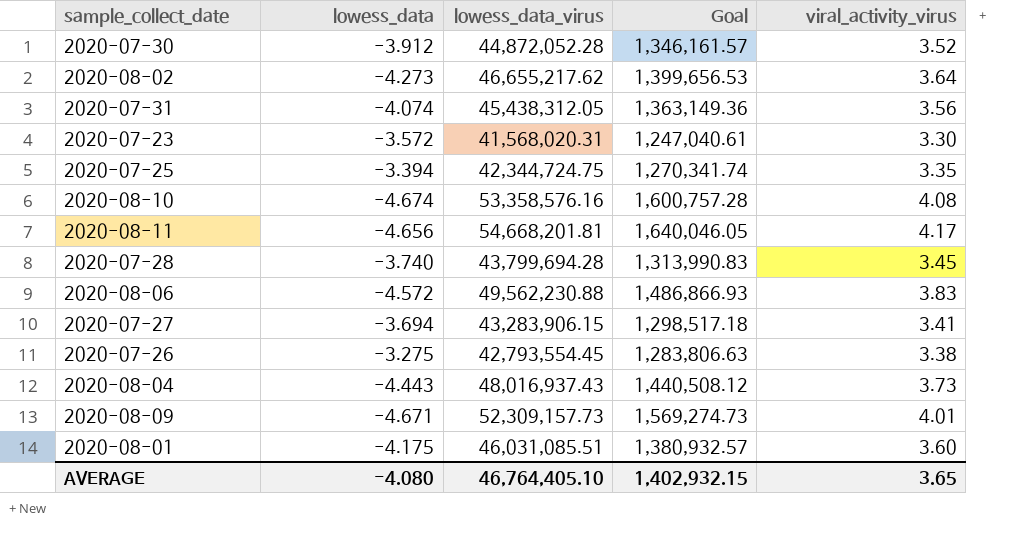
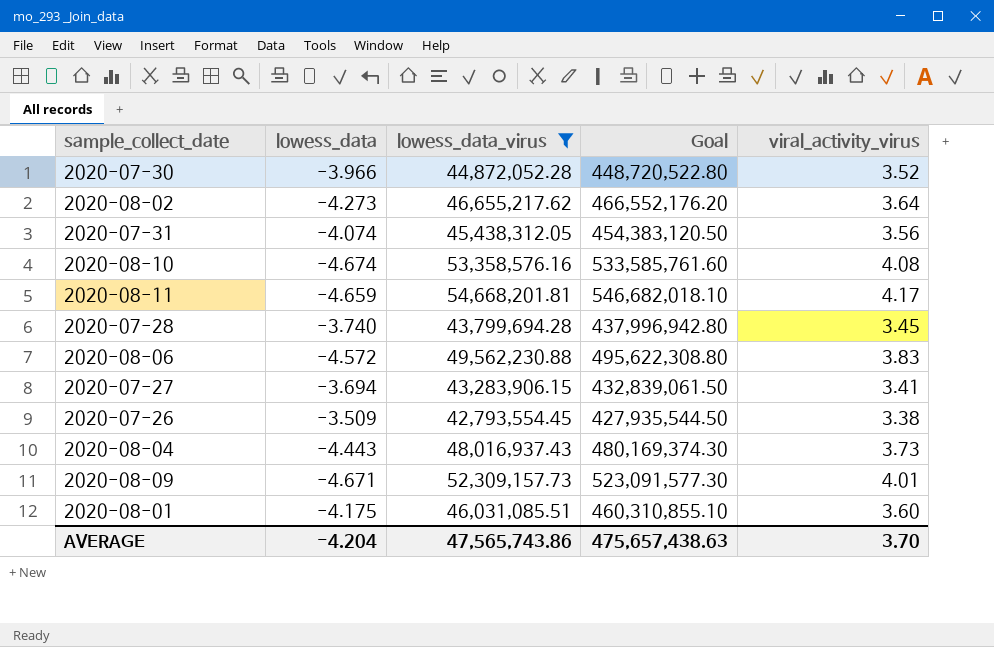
filter: none -> lowess_data_virus >= 42,793,554.45
column Goal | formula: [lowess_data_virus] * 0.03 -> [lowess_data_virus] * 10
2020-07-30 | lowess_data: -3.912 -> -3.966
2020-08-11 | lowess_data: -4.656 -> -4.659
2020-07-26 | lowess_data: -3.275 -> -3.509
AVERAGE | lowess_data: -4.080 -> -4.204
AVERAGE | lowess_data_virus: 46,764,405.10 -> 47,565,743.86
AVERAGE | Goal: 1,402,932.15 -> 475,657,438.63
AVERAGE | viral_activity_virus: 3.65 -> 3.70

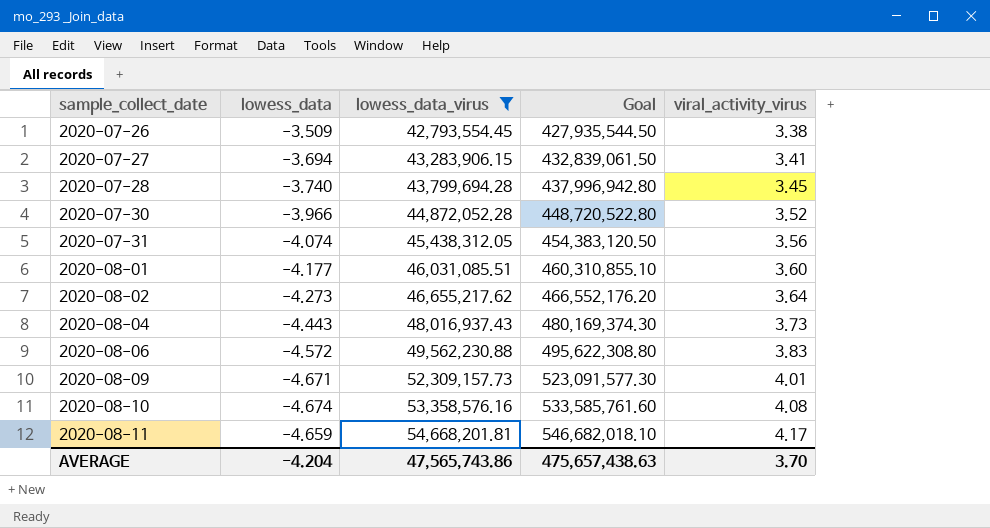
row order: none -> sample_collect_date ascending
2020-08-01 | lowess_data: -4.175 -> -4.177

